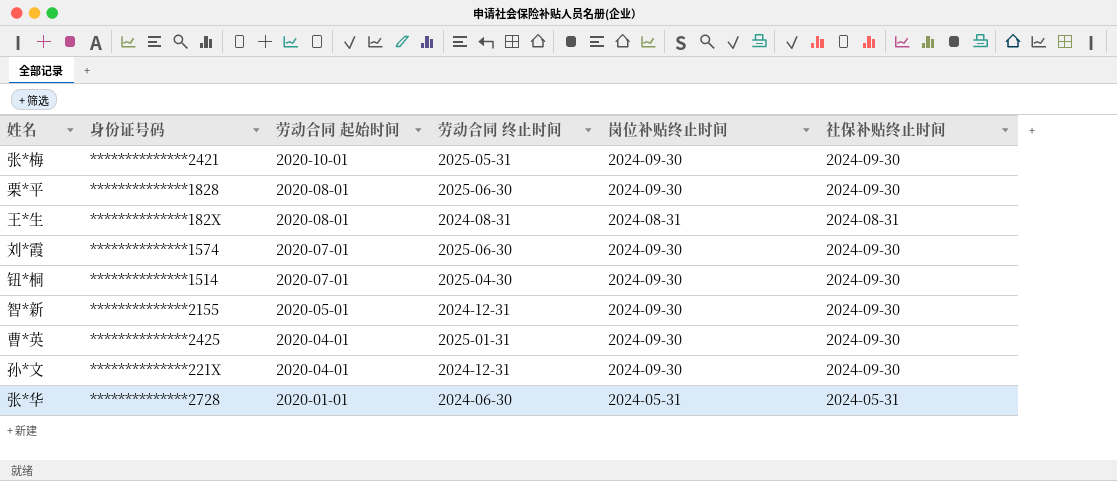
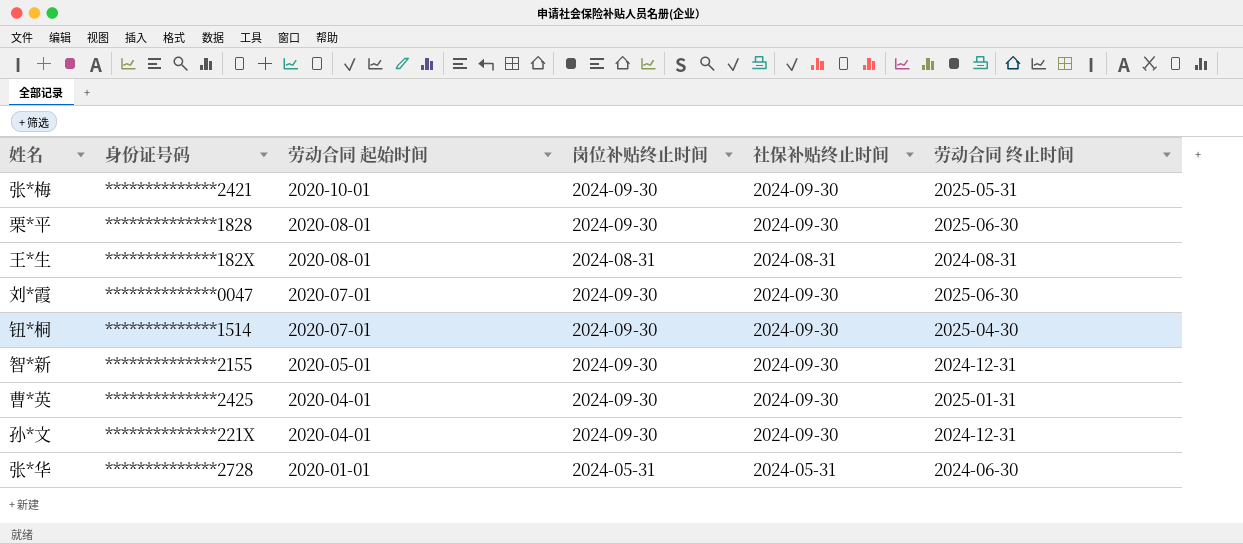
column 劳动合同 终止时间 | position: 4 -> 6
刘*霞 | 身份证号码: **************1574 -> **************0047

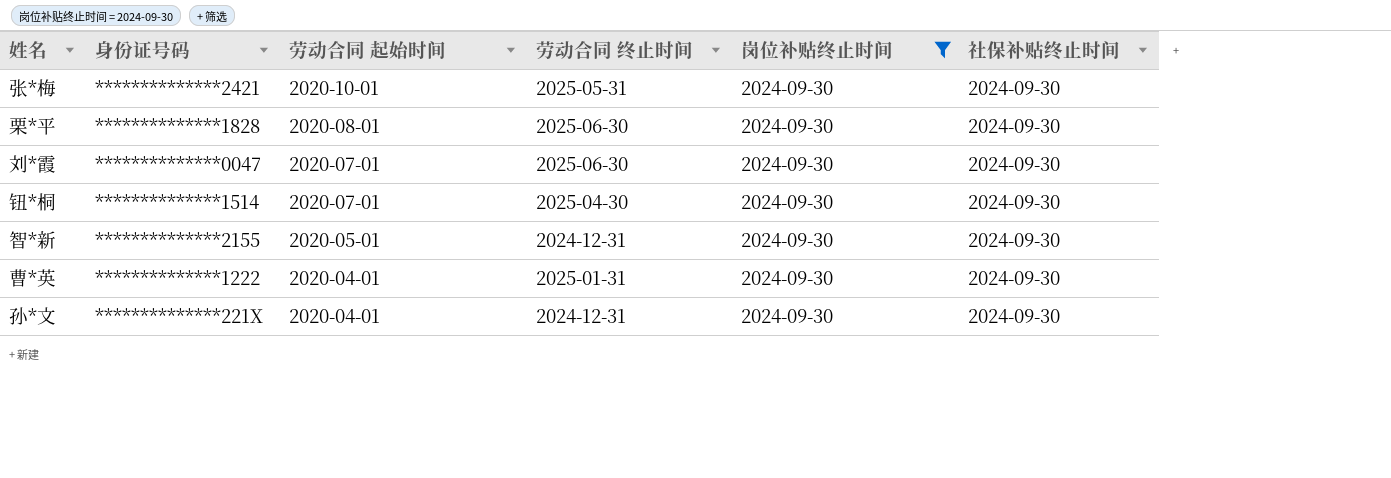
filter: none -> 岗位补贴终止时间 = 2024-09-30
column 劳动合同 终止时间 | position: 6 -> 4
曹*英 | 身份证号码: **************2425 -> **************1222

